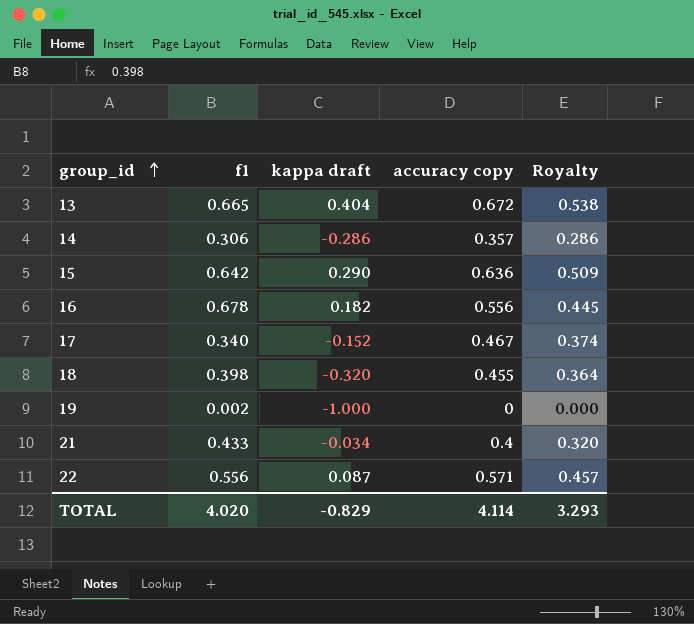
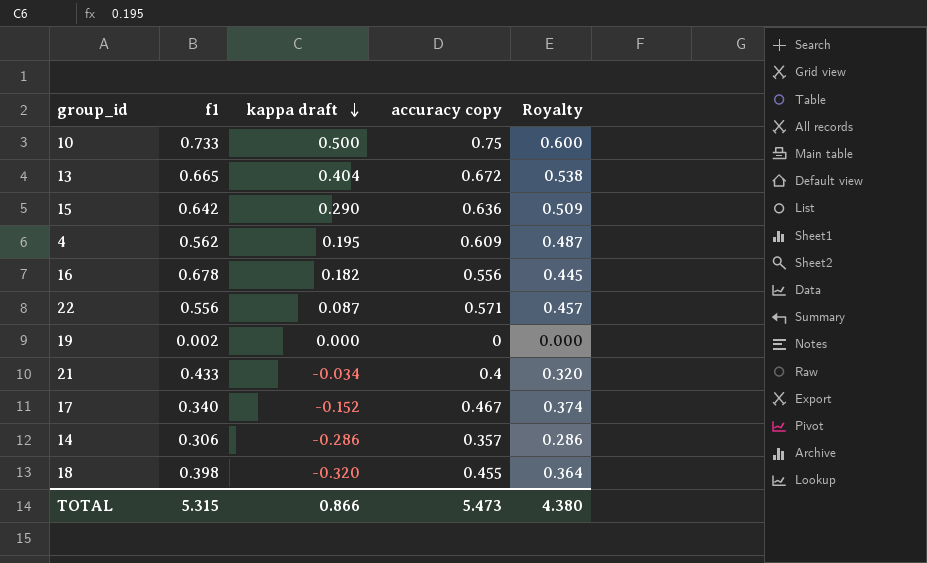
row order: group_id ascending -> kappa draft descending
row 10: none -> 0.733 | 0.500 | 0.75 | 0.600
row 4: none -> 0.562 | 0.195 | 0.609 | 0.487
19 | kappa draft: -1.000 -> 0.000
TOTAL | f1: 4.020 -> 5.315
TOTAL | kappa draft: -0.829 -> 0.866
TOTAL | accuracy copy: 4.114 -> 5.473
TOTAL | Royalty: 3.293 -> 4.380

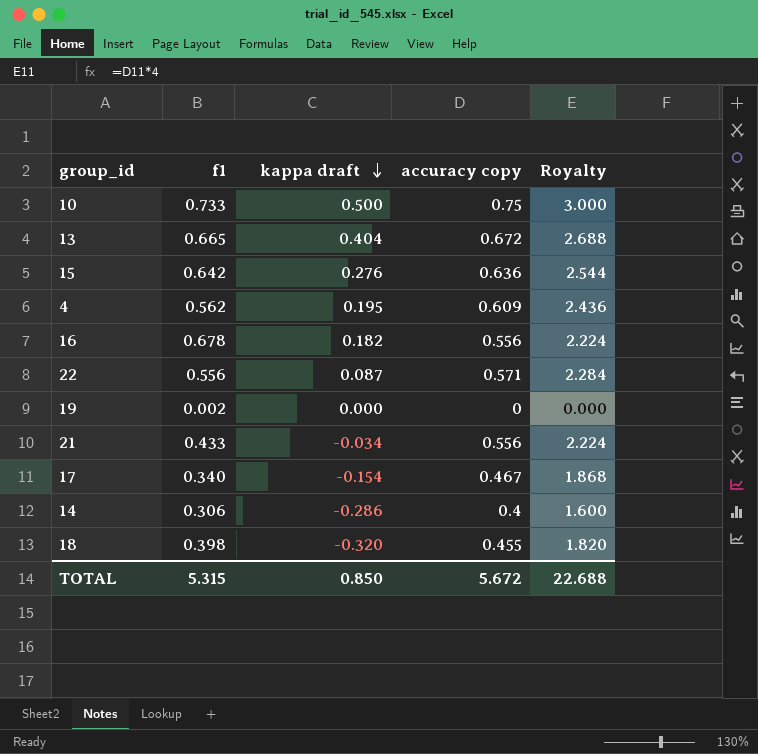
column Royalty | formula: [accuracy copy] * 0.8 -> [accuracy copy] * 4
15 | kappa draft: 0.290 -> 0.276
21 | accuracy copy: 0.4 -> 0.556
17 | kappa draft: -0.152 -> -0.154
14 | accuracy copy: 0.357 -> 0.4
TOTAL | kappa draft: 0.866 -> 0.850
TOTAL | accuracy copy: 5.473 -> 5.672
TOTAL | Royalty: 4.380 -> 22.688

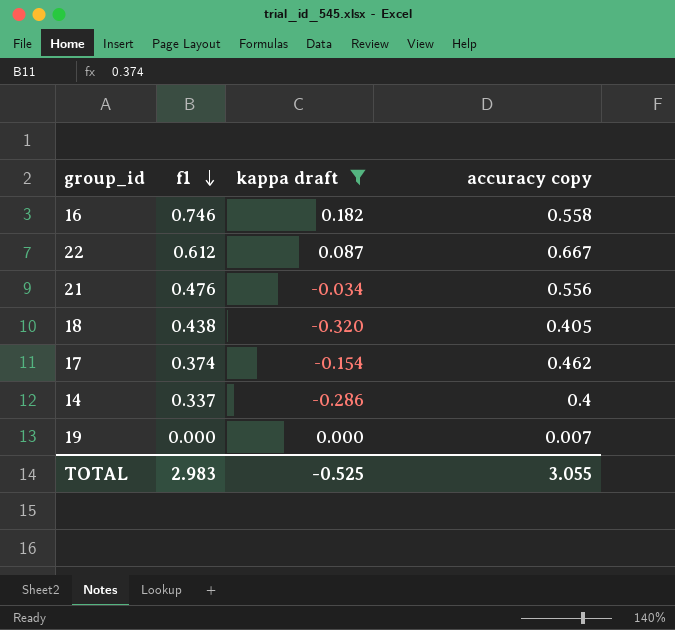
filter: none -> kappa draft <= 0.182
row order: kappa draft descending -> f1 descending
column Royalty | formula: [accuracy copy] * 4 -> none
16 | f1: 0.678 -> 0.746
16 | accuracy copy: 0.556 -> 0.558
22 | f1: 0.556 -> 0.612
22 | accuracy copy: 0.571 -> 0.667
21 | f1: 0.433 -> 0.476
18 | f1: 0.398 -> 0.438
18 | accuracy copy: 0.455 -> 0.405
17 | f1: 0.340 -> 0.374
17 | accuracy copy: 0.467 -> 0.462
14 | f1: 0.306 -> 0.337
19 | f1: 0.002 -> 0.000
19 | accuracy copy: 0 -> 0.007
TOTAL | f1: 5.315 -> 2.983
TOTAL | kappa draft: 0.850 -> -0.525
TOTAL | accuracy copy: 5.672 -> 3.055

